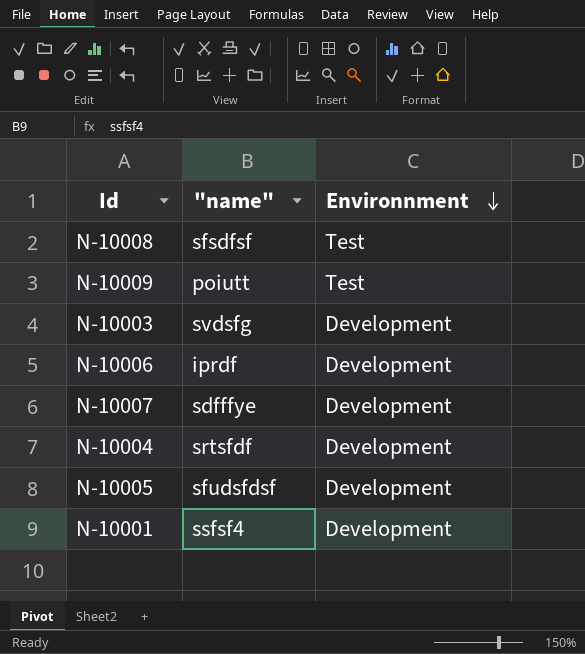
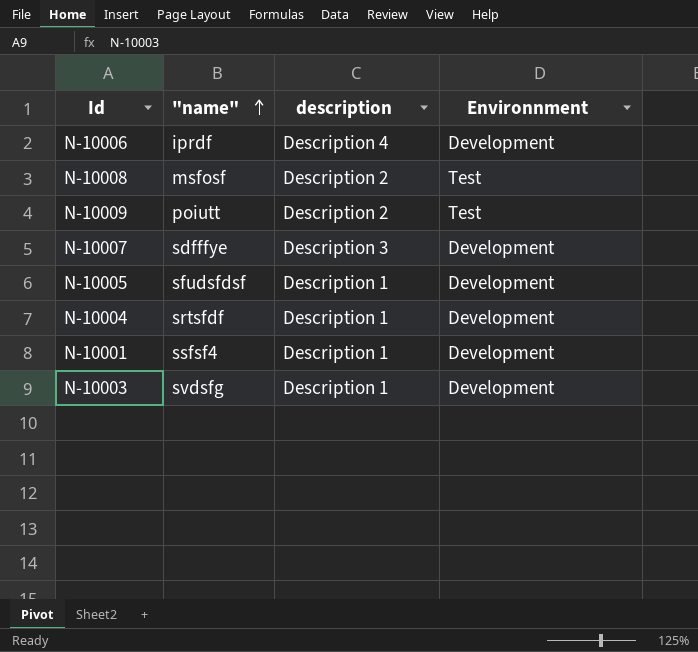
row order: Environnment descending -> "name" ascending
column description | position: none -> 3
N-10008 | "name": sfsdfsf -> msfosf

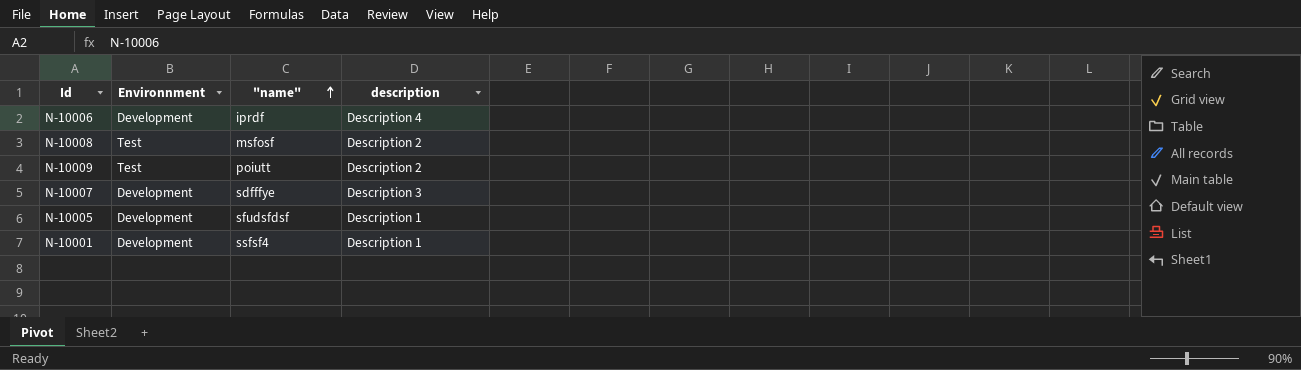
column Environnment | position: 4 -> 2
row N-10004: srtsfdf | Description 1 | Development -> none
row N-10003: svdsfg | Description 1 | Development -> none

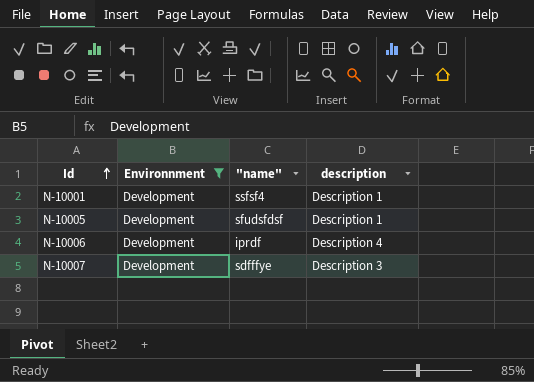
filter: none -> Environnment = Development
row order: "name" ascending -> Id ascending

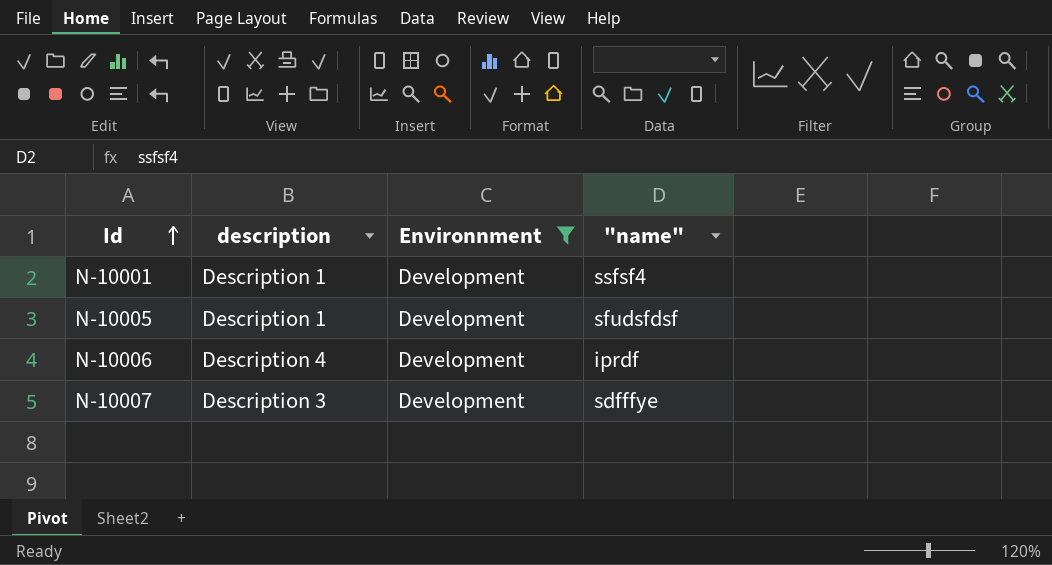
column description | position: 4 -> 2

